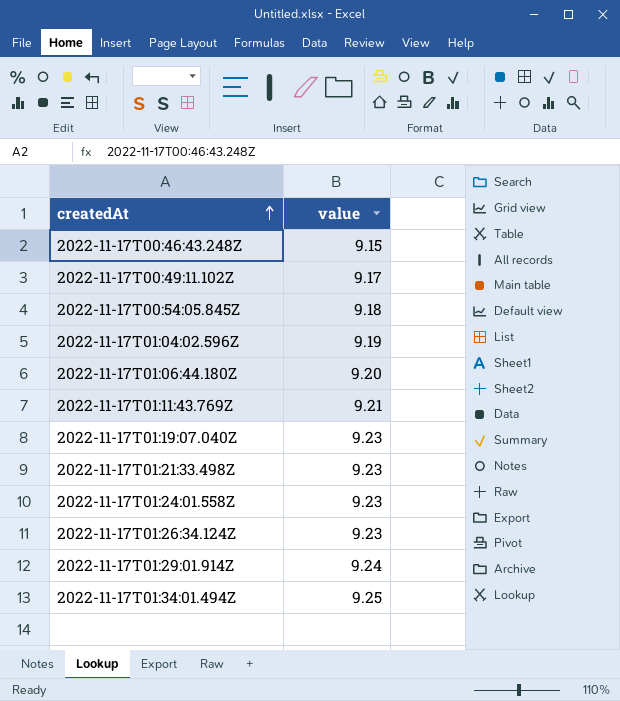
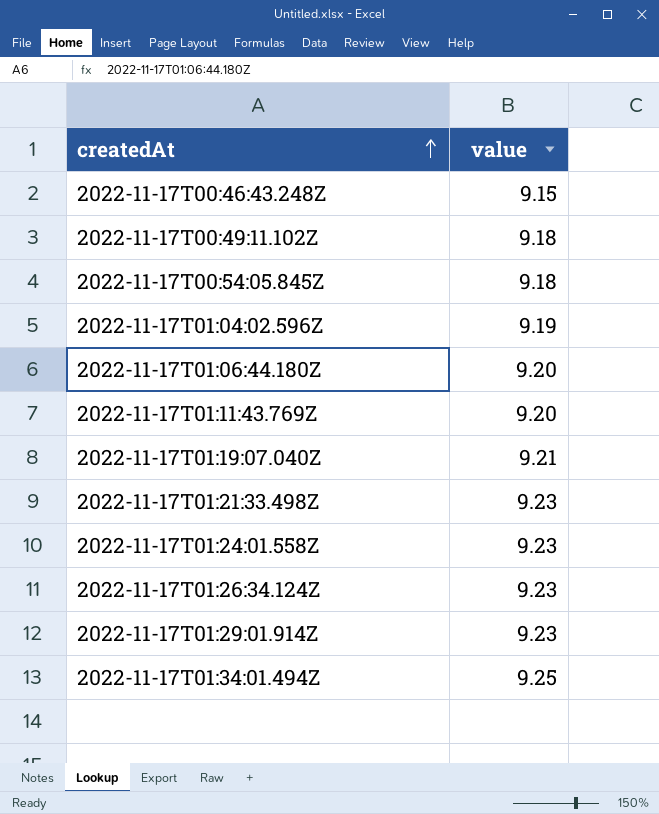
2022-11-17T00:49:11.102Z | value: 9.17 -> 9.18
2022-11-17T01:11:43.769Z | value: 9.21 -> 9.20
2022-11-17T01:19:07.040Z | value: 9.23 -> 9.21
2022-11-17T01:29:01.914Z | value: 9.24 -> 9.23

